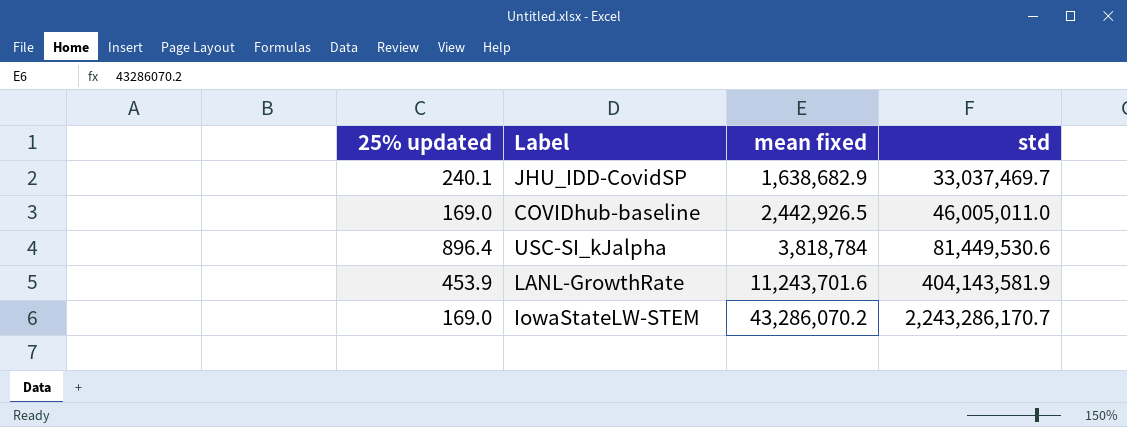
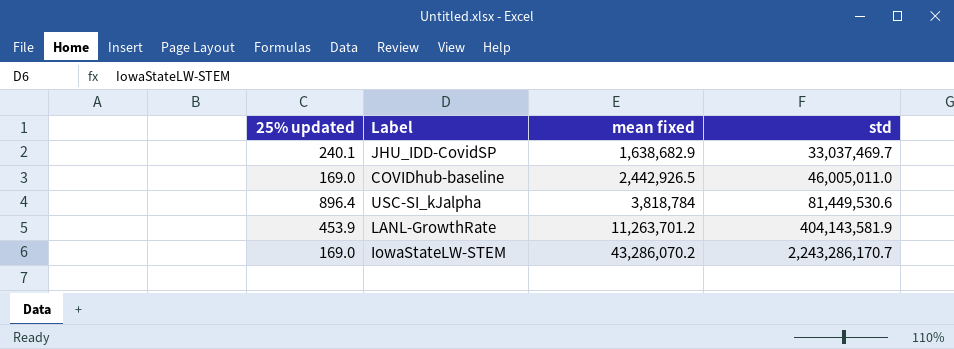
LANL-GrowthRate | mean fixed: 11,243,701.6 -> 11,263,701.2

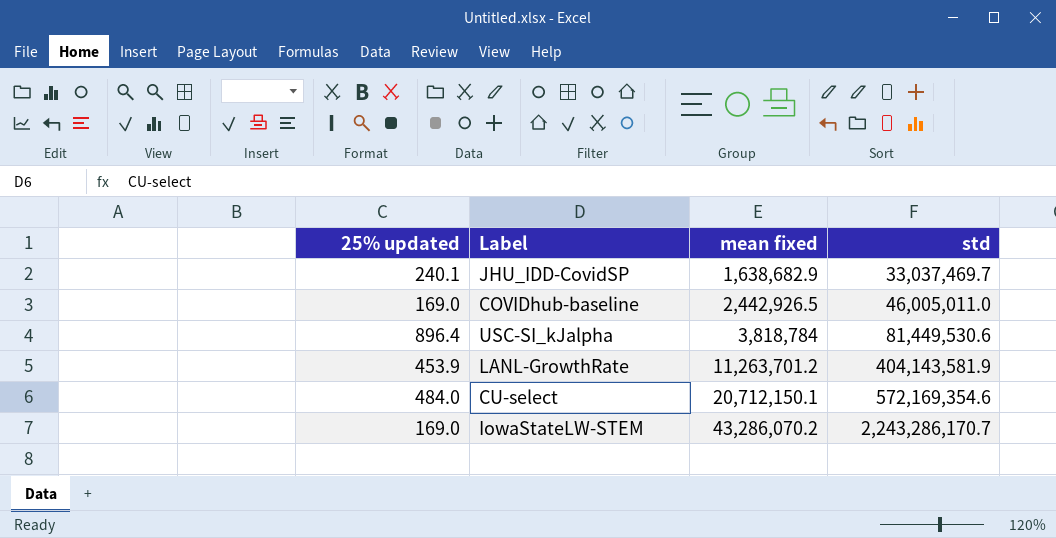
row CU-select: none -> 484.0 | 20,712,150.1 | 572,169,354.6

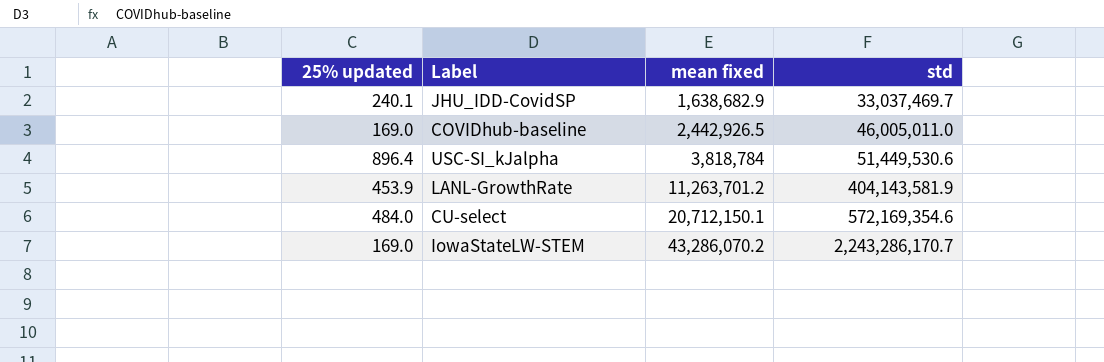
USC-SI_kJalpha | std: 81,449,530.6 -> 51,449,530.6

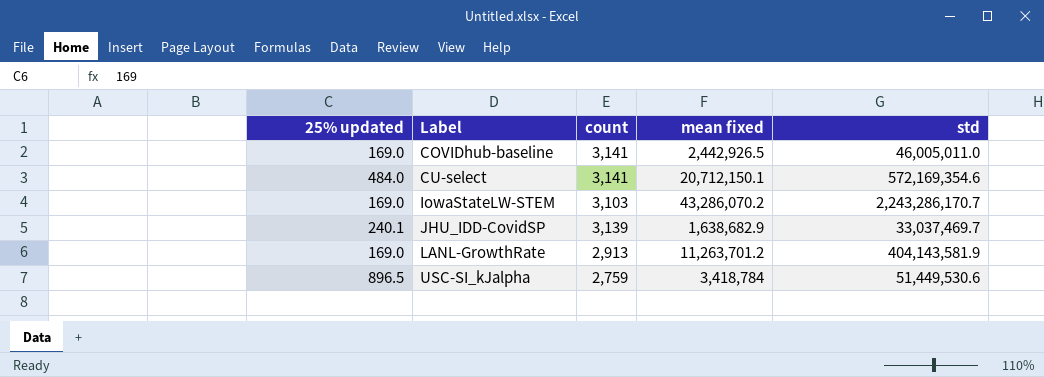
row order: mean fixed ascending -> Label ascending
column count | position: none -> 3
LANL-GrowthRate | 25% updated: 453.9 -> 169.0
USC-SI_kJalpha | 25% updated: 896.4 -> 896.5
USC-SI_kJalpha | mean fixed: 3,818,784 -> 3,418,784

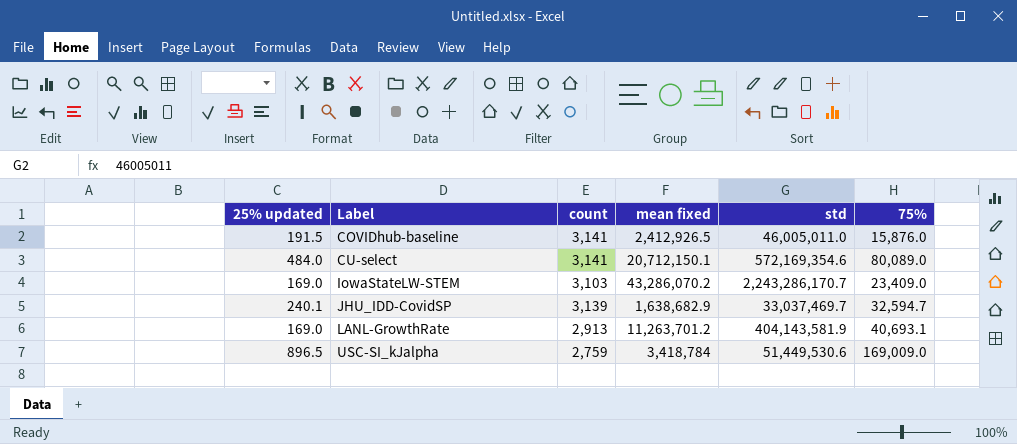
column 75% | position: none -> 6
COVIDhub-baseline | 25% updated: 169.0 -> 191.5
COVIDhub-baseline | mean fixed: 2,442,926.5 -> 2,412,926.5

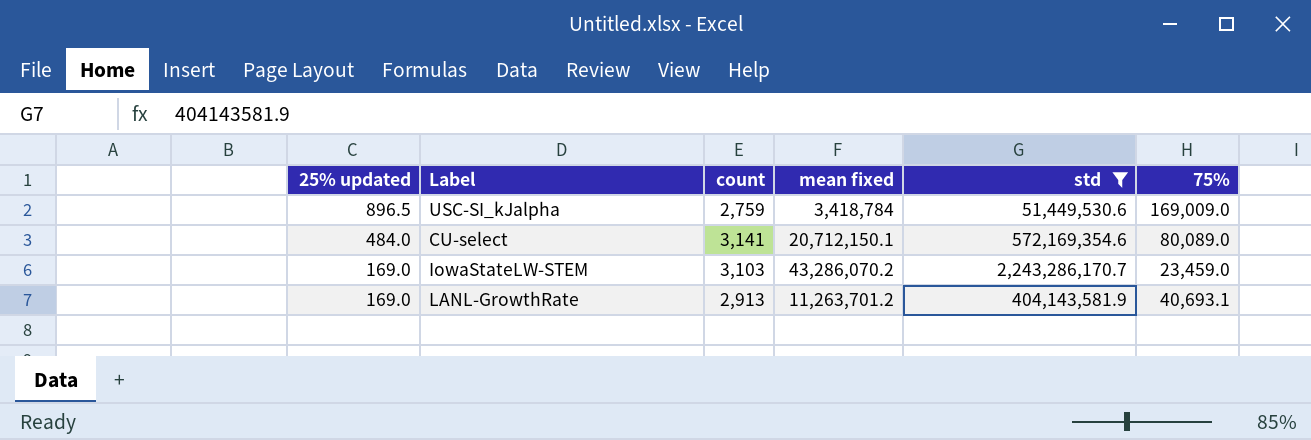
filter: none -> std >= 51,449,530.6
row order: Label ascending -> 25% updated descending
IowaStateLW-STEM | 75%: 23,409.0 -> 23,459.0

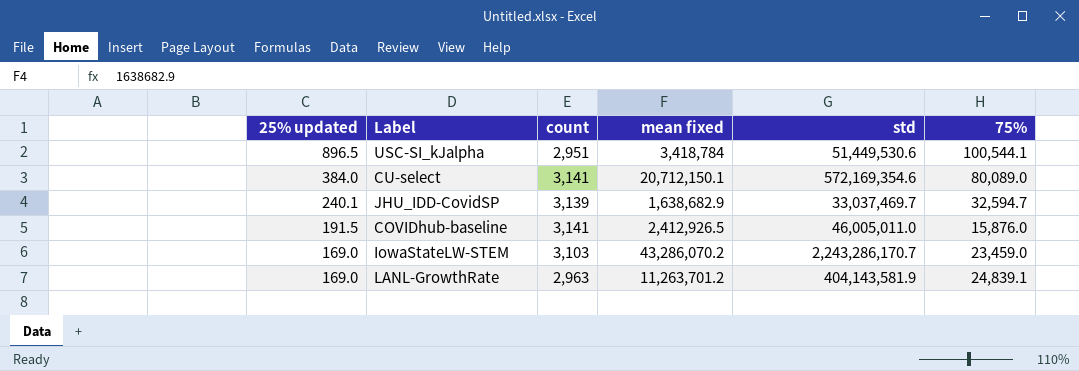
filter: std >= 51,449,530.6 -> none
USC-SI_kJalpha | count: 2,759 -> 2,951
USC-SI_kJalpha | 75%: 169,009.0 -> 100,544.1
CU-select | 25% updated: 484.0 -> 384.0
LANL-GrowthRate | count: 2,913 -> 2,963
LANL-GrowthRate | 75%: 40,693.1 -> 24,839.1

